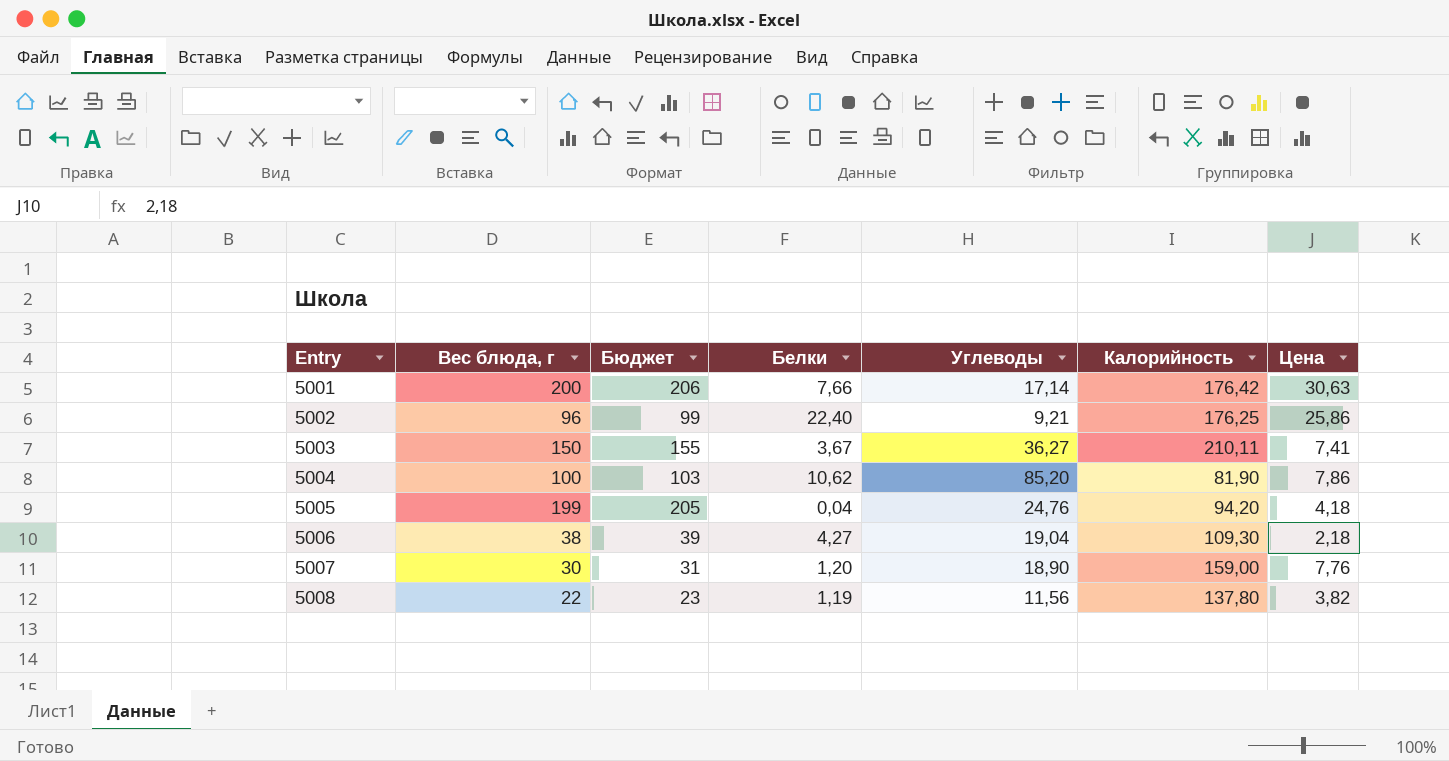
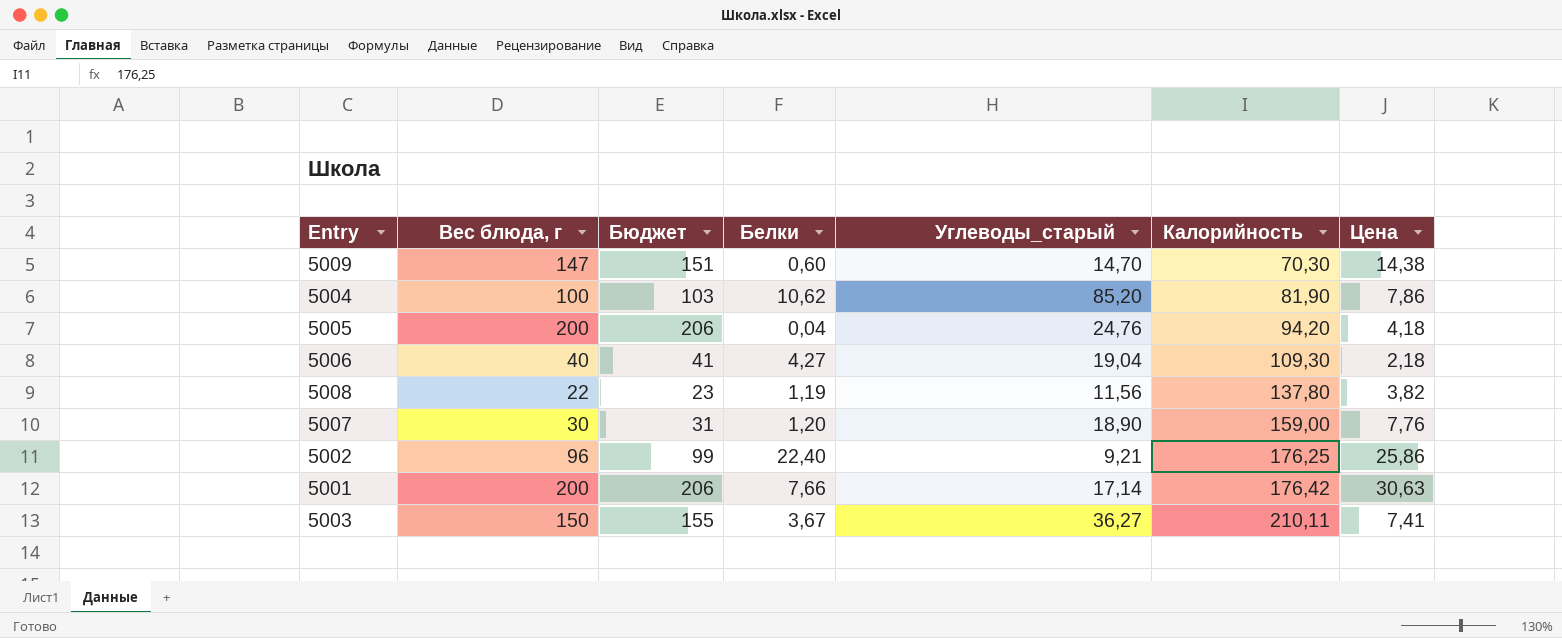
row order: Entry ascending -> Калорийность ascending
column name: Углеводы -> Углеводы_старый
row 5009: none -> 147 | 151 | 0,60 | 14,70 | 70,30 | 14,38
5005 | Вес блюда, г: 199 -> 200
5005 | Бюджет: 205 -> 206
5006 | Вес блюда, г: 38 -> 40
5006 | Бюджет: 39 -> 41

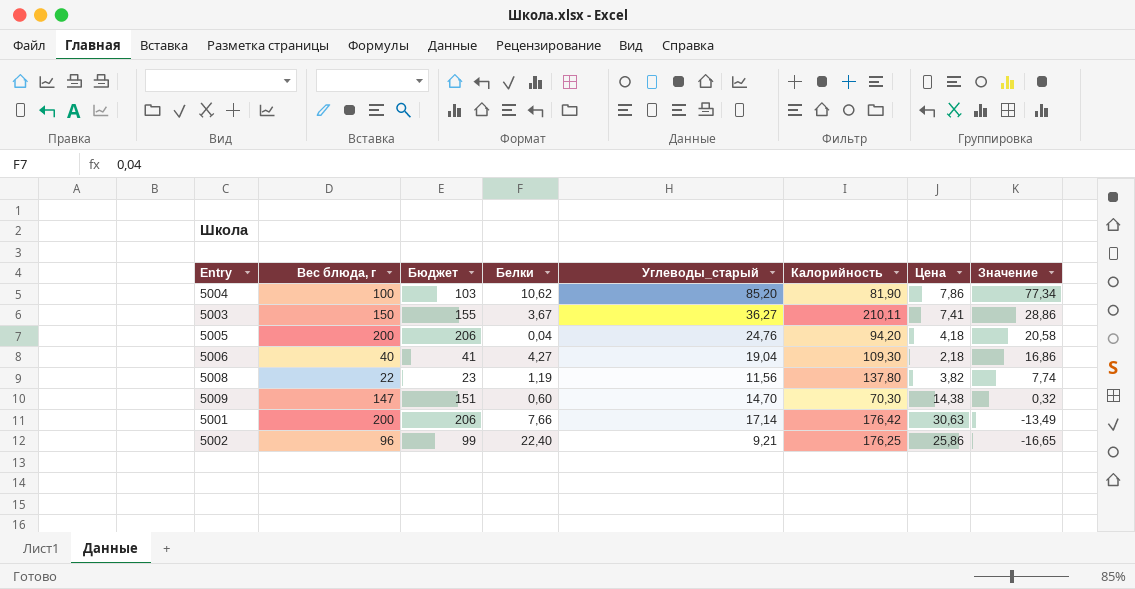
row order: Калорийность ascending -> Значение descending
column Значение | formula: none -> [Углеводы_старый] - [Цена]
row 5007: 30 | 31 | 1,20 | 18,90 | 159,00 | 7,76 -> none

